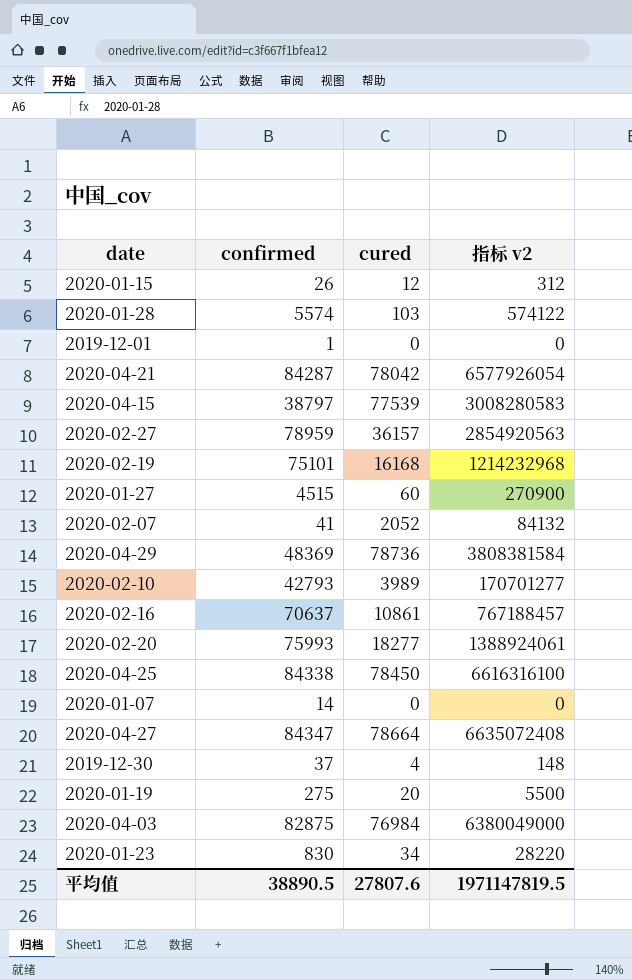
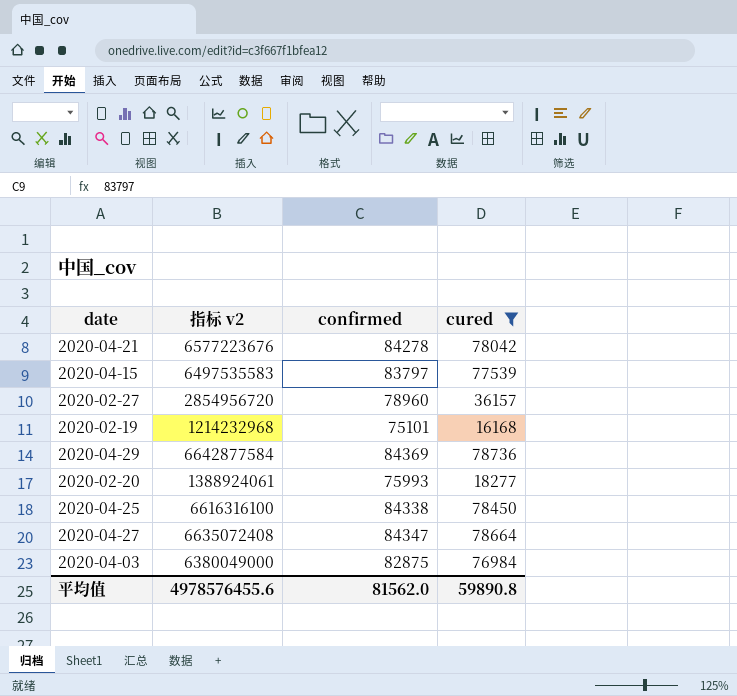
filter: none -> cured >= 16168
column 指标 v2 | position: 4 -> 2
2020-04-21 | 指标 v2: 6577926054 -> 6577223676
2020-04-21 | confirmed: 84287 -> 84278
2020-04-15 | 指标 v2: 3008280583 -> 6497535583
2020-04-15 | confirmed: 38797 -> 83797
2020-02-27 | 指标 v2: 2854920563 -> 2854956720
2020-02-27 | confirmed: 78959 -> 78960
2020-04-29 | 指标 v2: 3808381584 -> 6642877584
2020-04-29 | confirmed: 48369 -> 84369
平均值 | 指标 v2: 1971147819.5 -> 4978576455.6
平均值 | confirmed: 38890.5 -> 81562.0
平均值 | cured: 27807.6 -> 59890.8

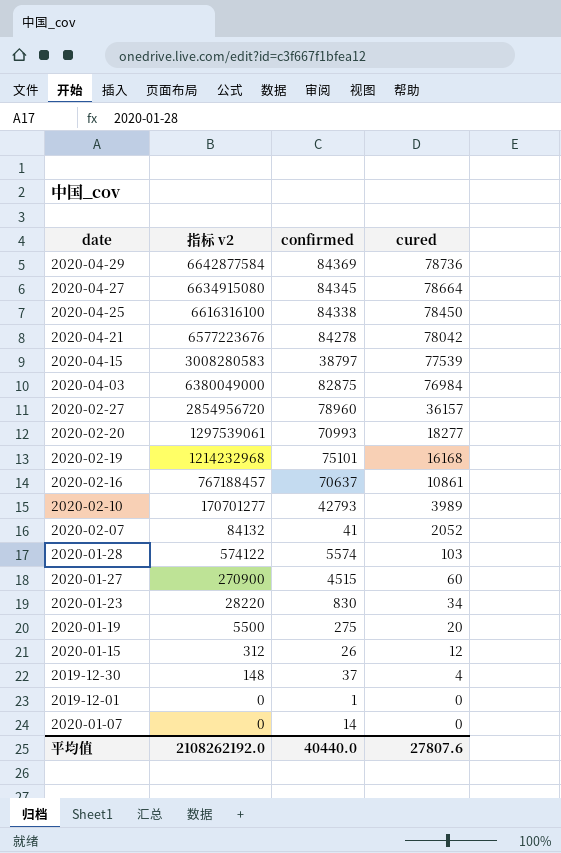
filter: cured >= 16168 -> none
row order: none -> cured descending
2020-04-27 | 指标 v2: 6635072408 -> 6634915080
2020-04-27 | confirmed: 84347 -> 84345
2020-04-15 | 指标 v2: 6497535583 -> 3008280583
2020-04-15 | confirmed: 83797 -> 38797
2020-02-20 | 指标 v2: 1388924061 -> 1297539061
2020-02-20 | confirmed: 75993 -> 70993
平均值 | 指标 v2: 4978576455.6 -> 2108262192.0
平均值 | confirmed: 81562.0 -> 40440.0
平均值 | cured: 59890.8 -> 27807.6

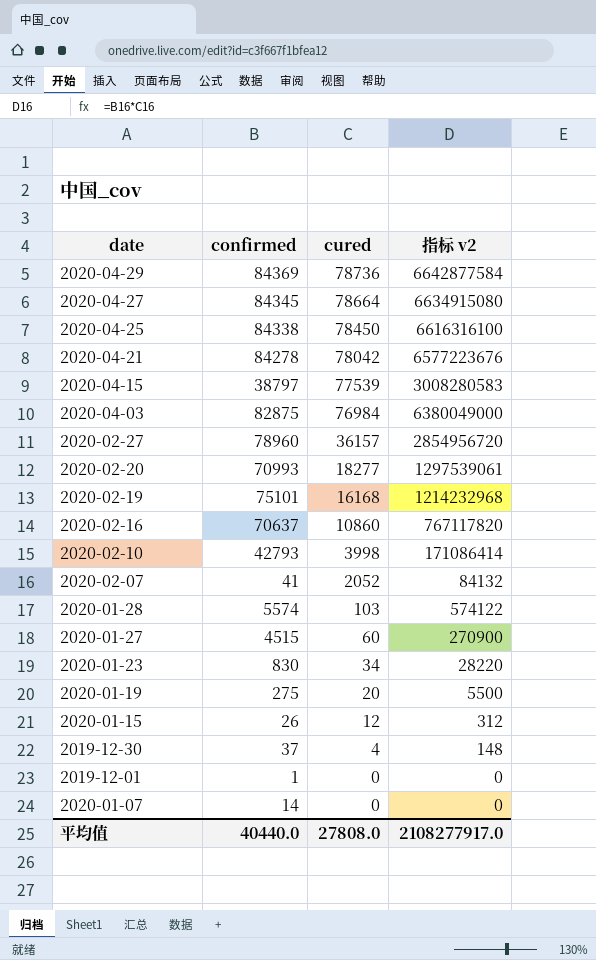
column 指标 v2 | position: 2 -> 4
2020-02-16 | cured: 10861 -> 10860
2020-02-16 | 指标 v2: 767188457 -> 767117820
2020-02-10 | cured: 3989 -> 3998
2020-02-10 | 指标 v2: 170701277 -> 171086414
平均值 | cured: 27807.6 -> 27808.0
平均值 | 指标 v2: 2108262192.0 -> 2108277917.0

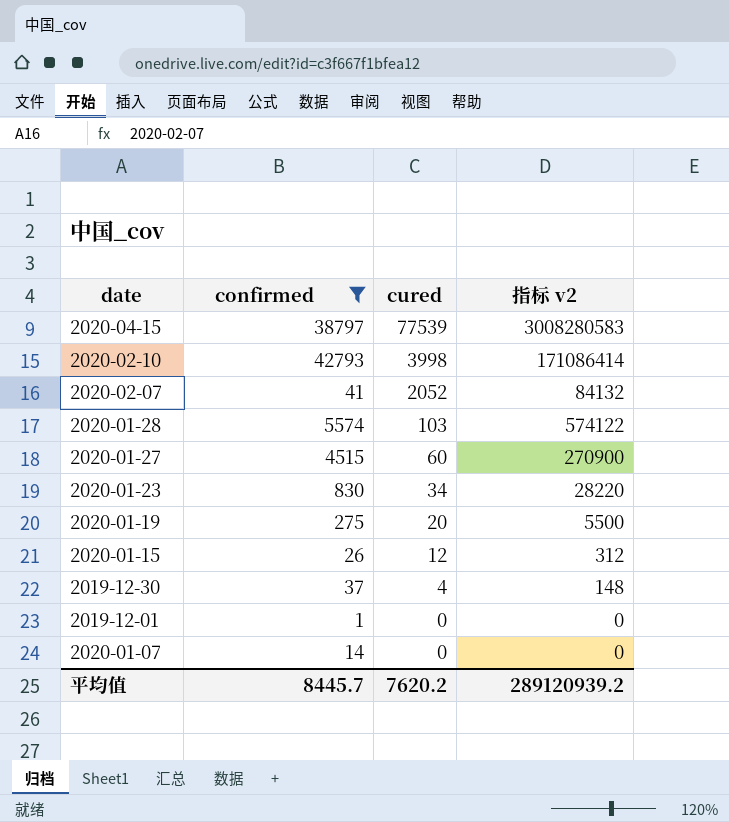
filter: none -> confirmed <= 42793
平均值 | confirmed: 40440.0 -> 8445.7
平均值 | cured: 27808.0 -> 7620.2
平均值 | 指标 v2: 2108277917.0 -> 289120939.2

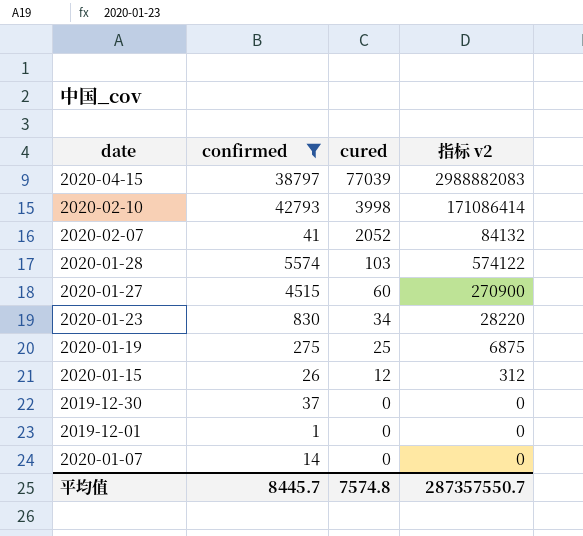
2020-04-15 | cured: 77539 -> 77039
2020-04-15 | 指标 v2: 3008280583 -> 2988882083
2020-01-19 | cured: 20 -> 25
2020-01-19 | 指标 v2: 5500 -> 6875
2019-12-30 | cured: 4 -> 0
2019-12-30 | 指标 v2: 148 -> 0
平均值 | cured: 7620.2 -> 7574.8
平均值 | 指标 v2: 289120939.2 -> 287357550.7

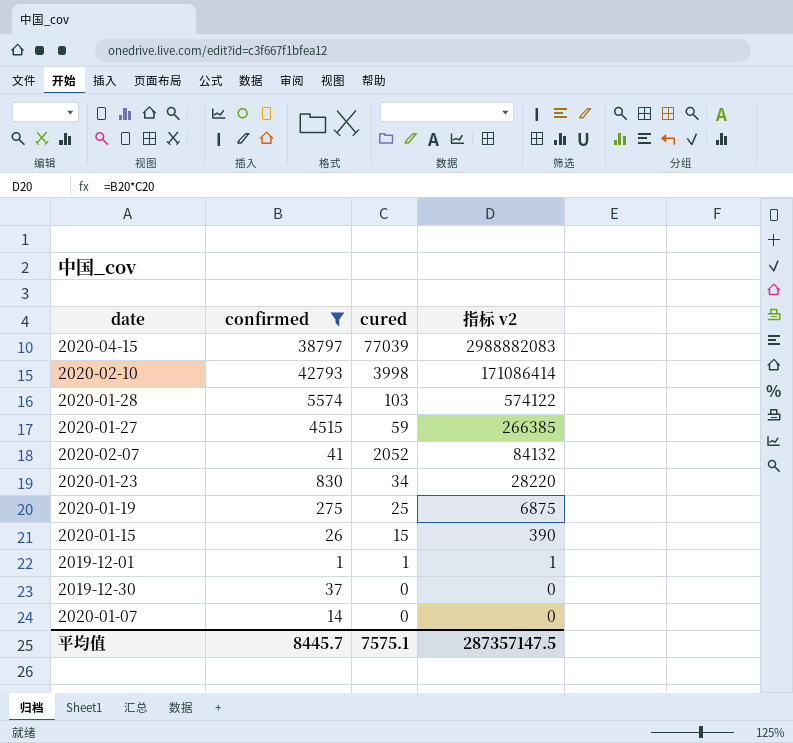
row order: cured descending -> 指标 v2 descending
2020-01-27 | cured: 60 -> 59
2020-01-27 | 指标 v2: 270900 -> 266385
2020-01-15 | cured: 12 -> 15
2020-01-15 | 指标 v2: 312 -> 390
2019-12-01 | cured: 0 -> 1
2019-12-01 | 指标 v2: 0 -> 1
平均值 | cured: 7574.8 -> 7575.1
平均值 | 指标 v2: 287357550.7 -> 287357147.5

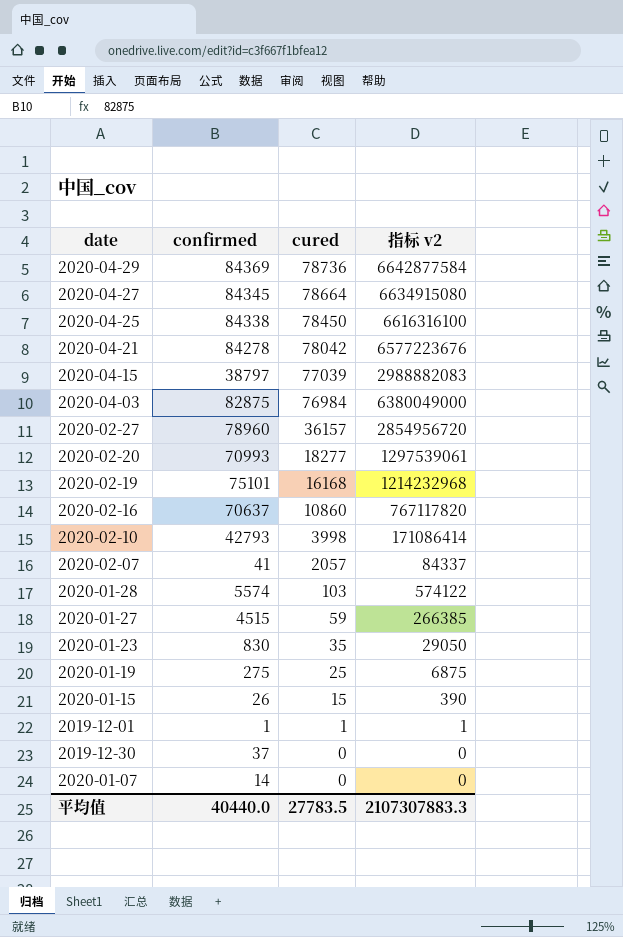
filter: confirmed <= 42793 -> none
row order: 指标 v2 descending -> cured descending
2020-02-07 | cured: 2052 -> 2057
2020-02-07 | 指标 v2: 84132 -> 84337
2020-01-23 | cured: 34 -> 35
2020-01-23 | 指标 v2: 28220 -> 29050
平均值 | confirmed: 8445.7 -> 40440.0
平均值 | cured: 7575.1 -> 27783.5
平均值 | 指标 v2: 287357147.5 -> 2107307883.3

